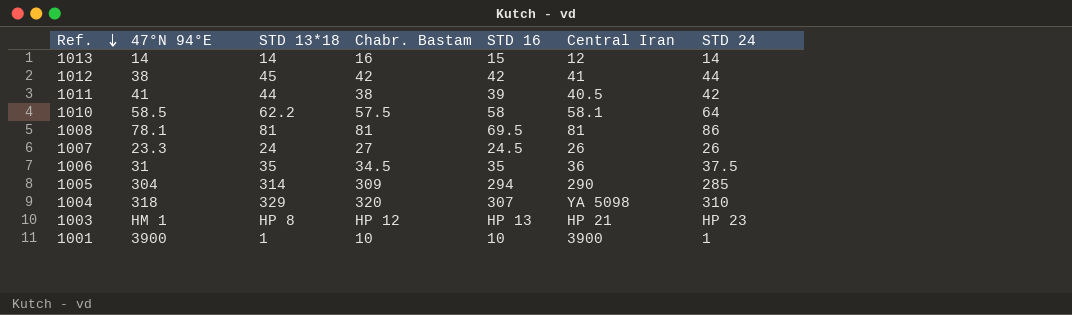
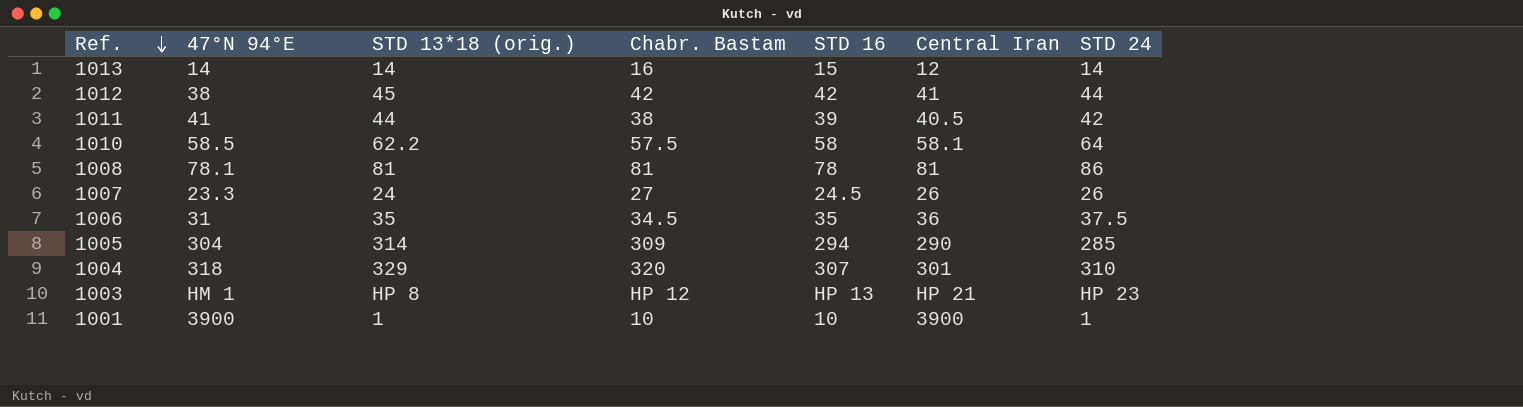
column name: STD 13*18 -> STD 13*18 (orig.)
1008 | STD 16: 69.5 -> 78
1004 | Central Iran: YA 5098 -> 301

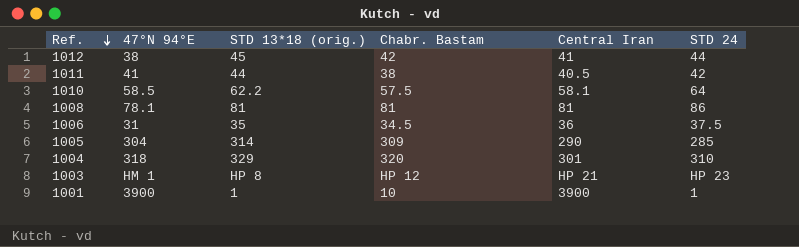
column STD 16 | position: 5 -> none
row 1013: 14 | 14 | 16 | 15 | 12 | 14 -> none
row 1007: 23.3 | 24 | 27 | 24.5 | 26 | 26 -> none

